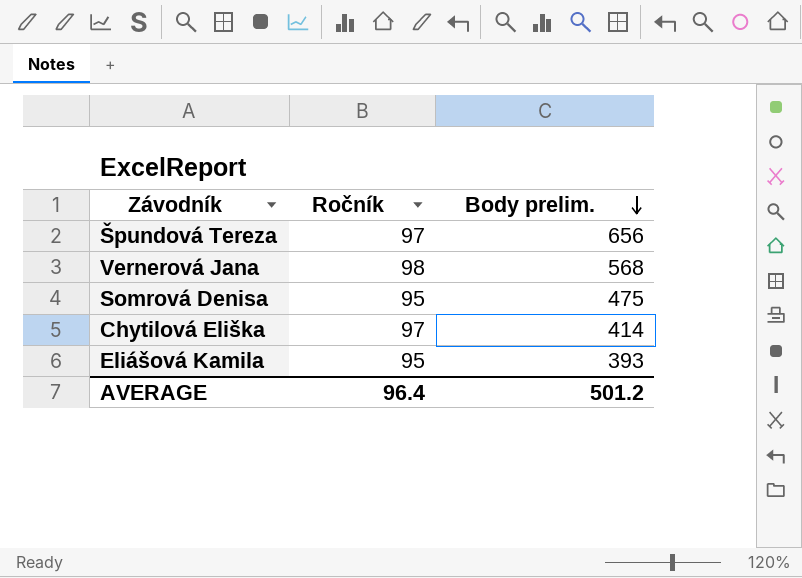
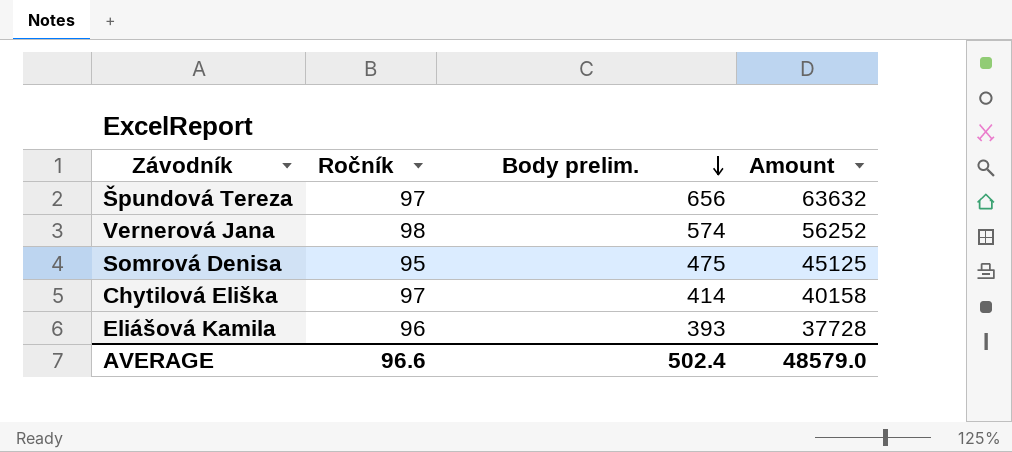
column Amount | formula: none -> [Ročník] * [Body prelim.]
Vernerová Jana | Body prelim.: 568 -> 574
Eliášová Kamila | Ročník: 95 -> 96
AVERAGE | Ročník: 96.4 -> 96.6
AVERAGE | Body prelim.: 501.2 -> 502.4

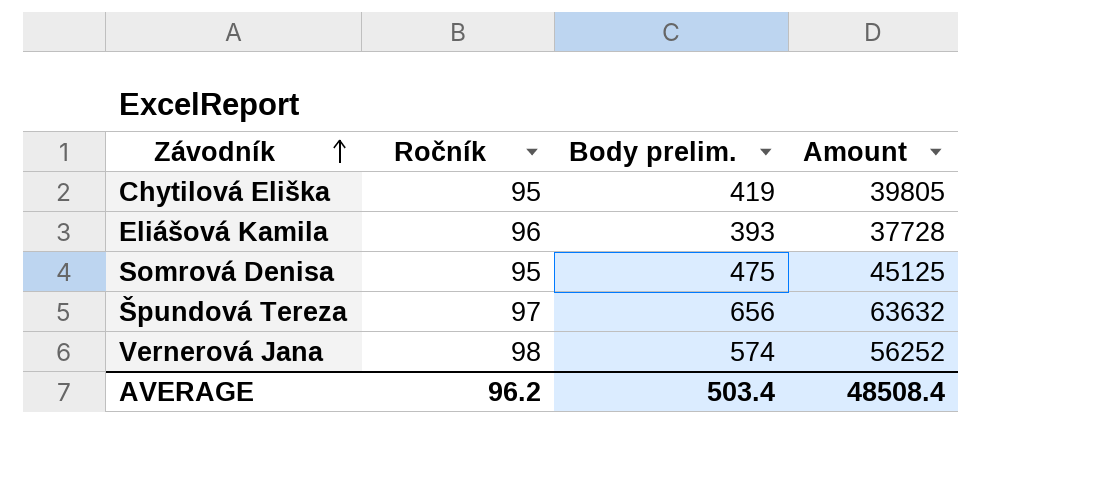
row order: Body prelim. descending -> Závodník ascending
Chytilová Eliška | Ročník: 97 -> 95
Chytilová Eliška | Body prelim.: 414 -> 419
Chytilová Eliška | Amount: 40158 -> 39805
AVERAGE | Ročník: 96.6 -> 96.2
AVERAGE | Body prelim.: 502.4 -> 503.4
AVERAGE | Amount: 48579.0 -> 48508.4

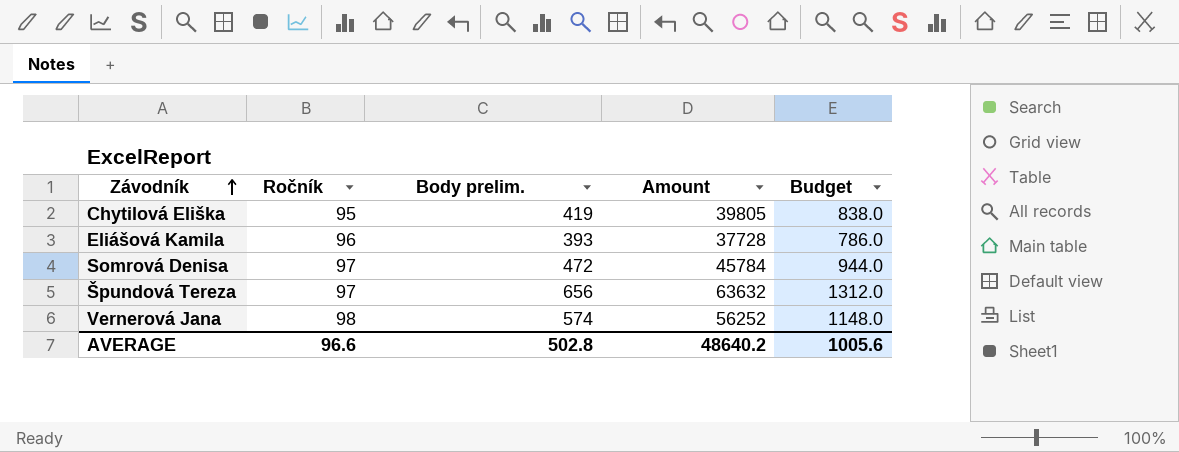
column Budget | formula: none -> [Body prelim.] * 2
Somrová Denisa | Ročník: 95 -> 97
Somrová Denisa | Body prelim.: 475 -> 472
Somrová Denisa | Amount: 45125 -> 45784
AVERAGE | Ročník: 96.2 -> 96.6
AVERAGE | Body prelim.: 503.4 -> 502.8
AVERAGE | Amount: 48508.4 -> 48640.2

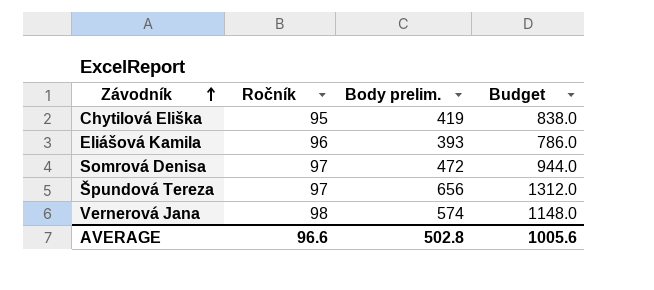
column Amount | formula: [Ročník] * [Body prelim.] -> none

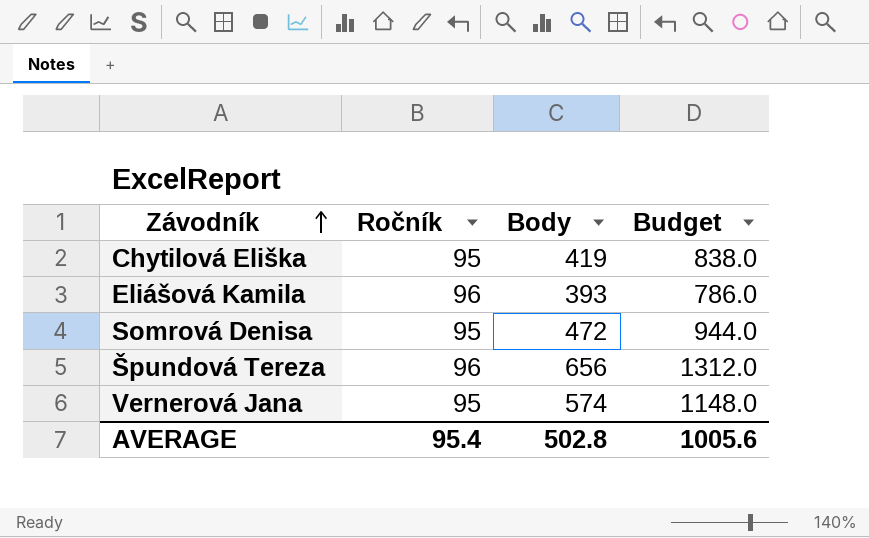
column name: Body prelim. -> Body
Somrová Denisa | Ročník: 97 -> 95
Špundová Tereza | Ročník: 97 -> 96
Vernerová Jana | Ročník: 98 -> 95
AVERAGE | Ročník: 96.6 -> 95.4

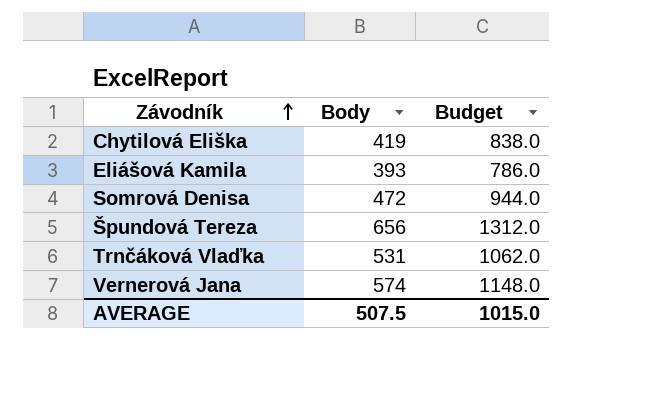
column Ročník | position: 2 -> none
row Trnčáková Vlaďka: none -> 531 | 1062.0
AVERAGE | Body: 502.8 -> 507.5
AVERAGE | Budget: 1005.6 -> 1015.0

